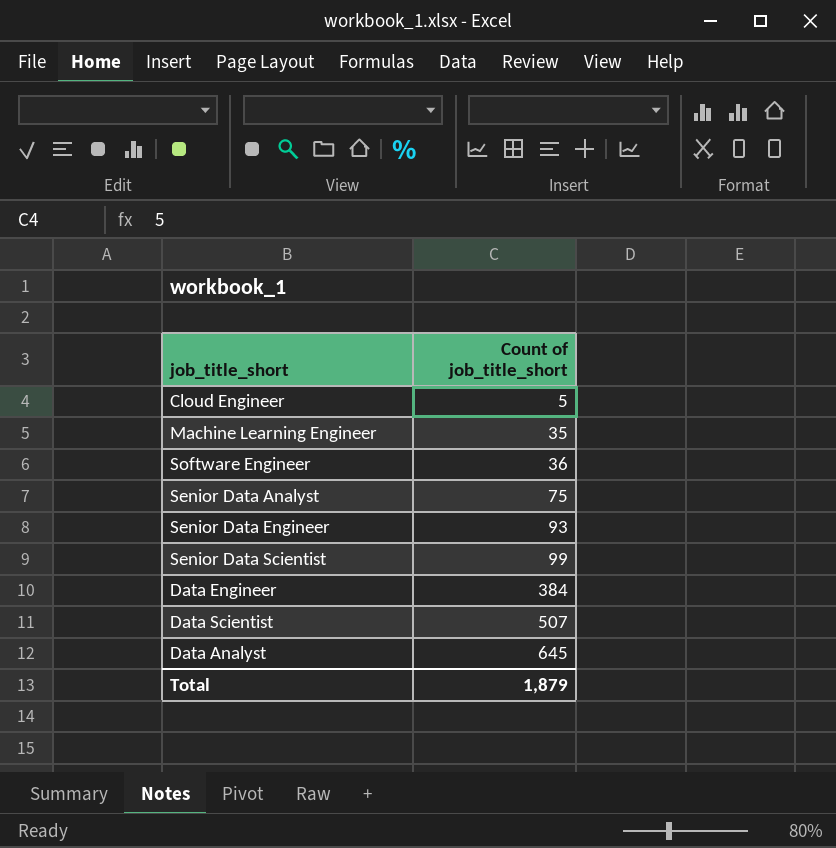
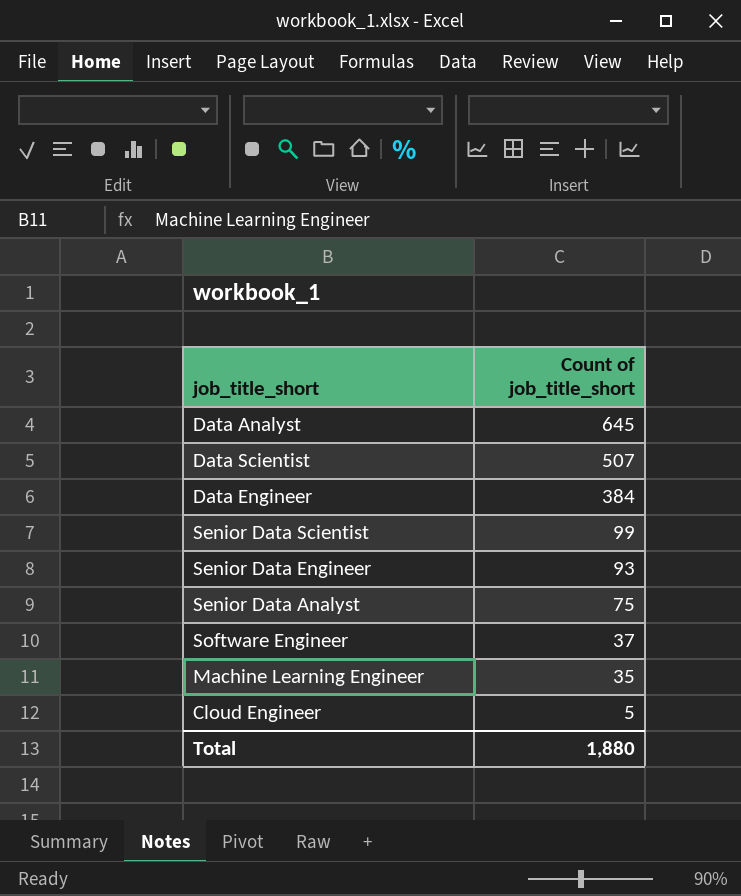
row order: Count of job_title_short ascending -> Count of job_title_short descending
Software Engineer | Count of job_title_short: 36 -> 37
Total | Count of job_title_short: 1,879 -> 1,880

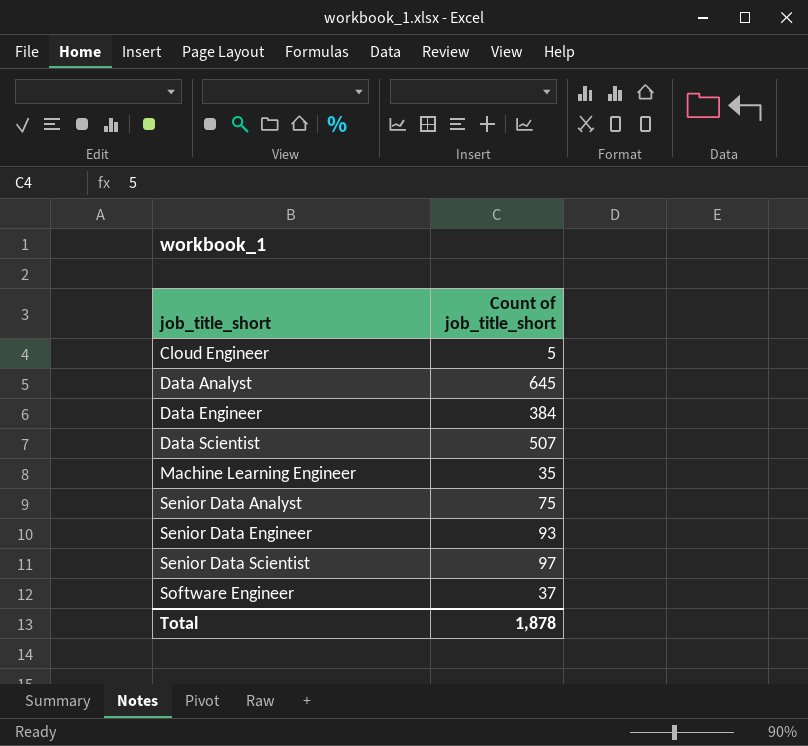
row order: Count of job_title_short descending -> job_title_short ascending
Senior Data Scientist | Count of job_title_short: 99 -> 97
Total | Count of job_title_short: 1,880 -> 1,878

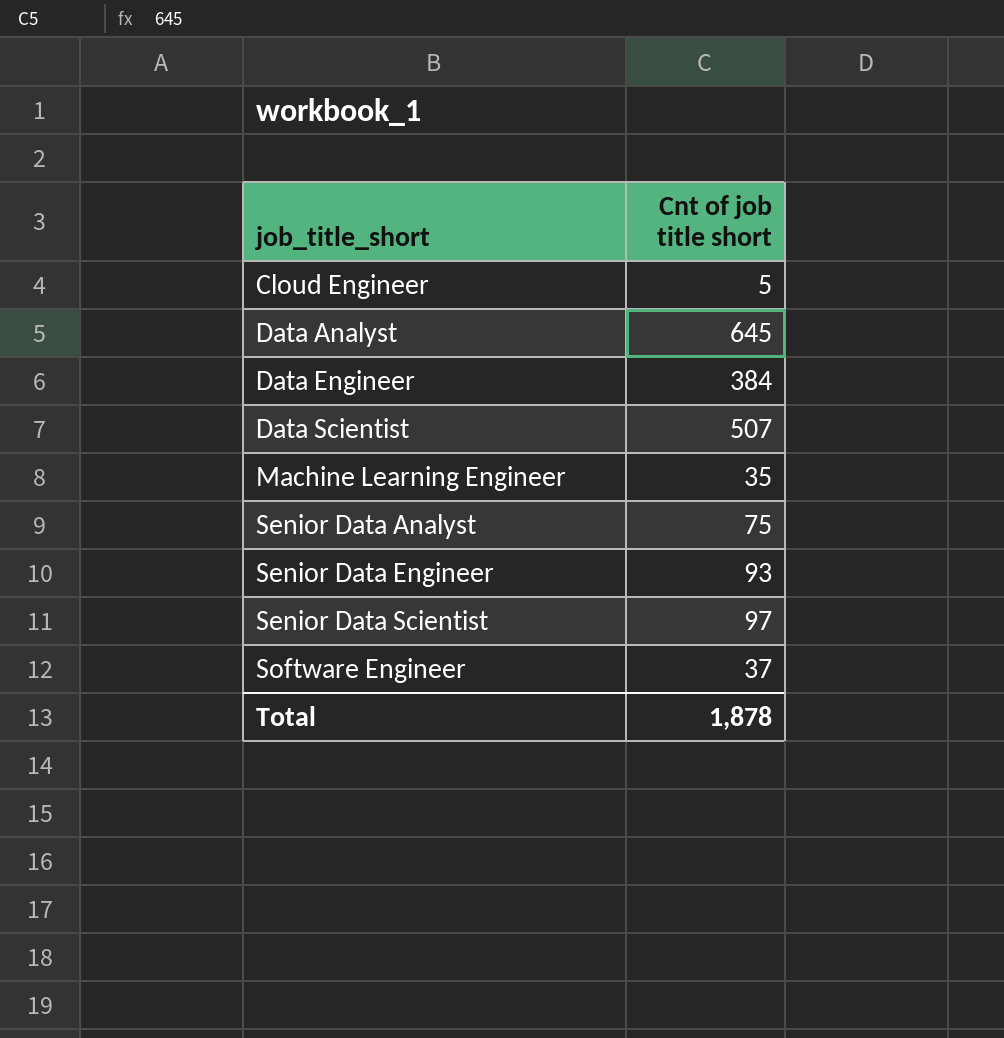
column name: Count of job_title_short -> Cnt of job title short

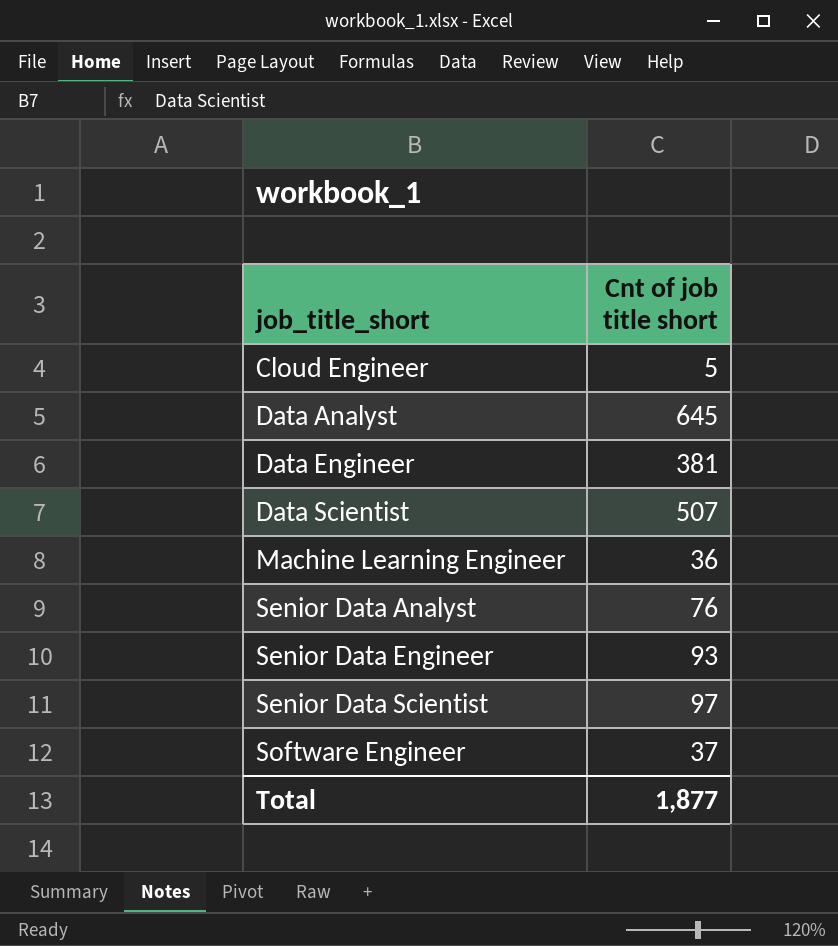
Data Engineer | Cnt of job title short: 384 -> 381
Machine Learning Engineer | Cnt of job title short: 35 -> 36
Senior Data Analyst | Cnt of job title short: 75 -> 76
Total | Cnt of job title short: 1,878 -> 1,877

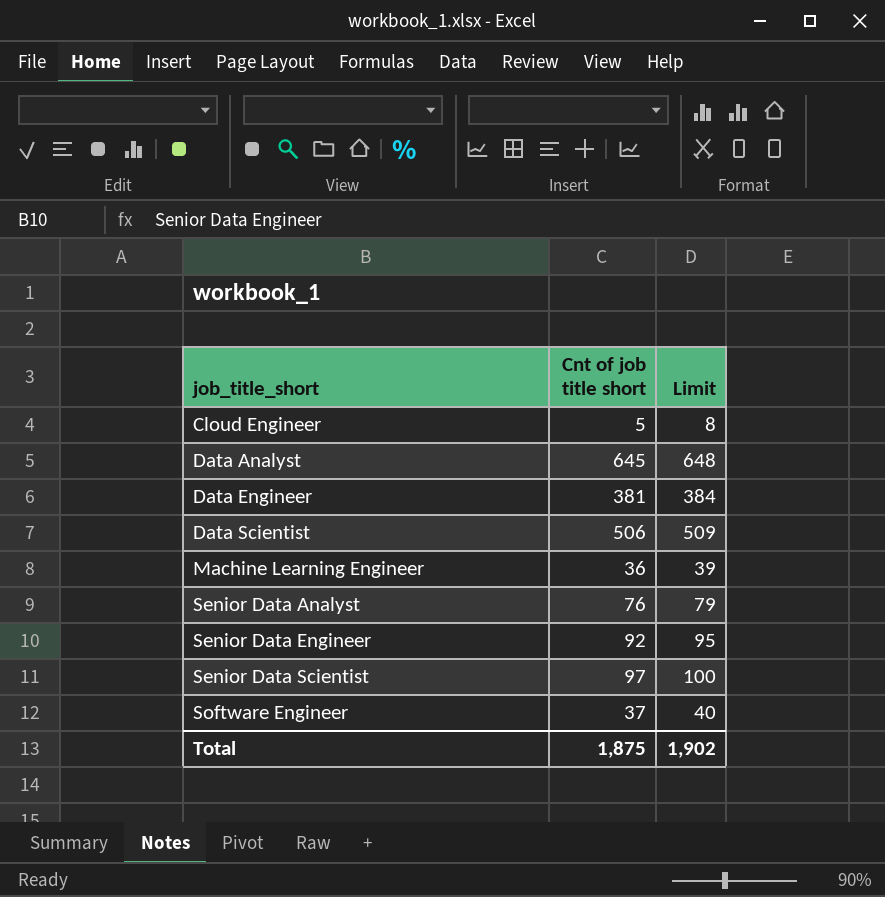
column Limit | formula: none -> [Cnt of job title short] + 3
Data Scientist | Cnt of job title short: 507 -> 506
Senior Data Engineer | Cnt of job title short: 93 -> 92
Total | Cnt of job title short: 1,877 -> 1,875

